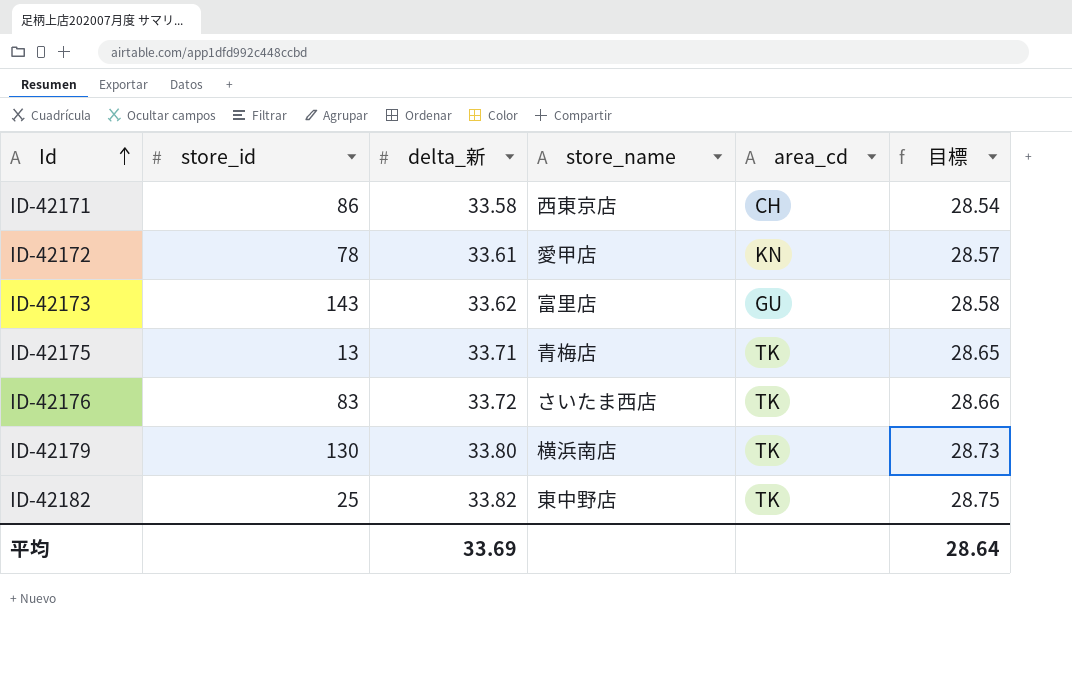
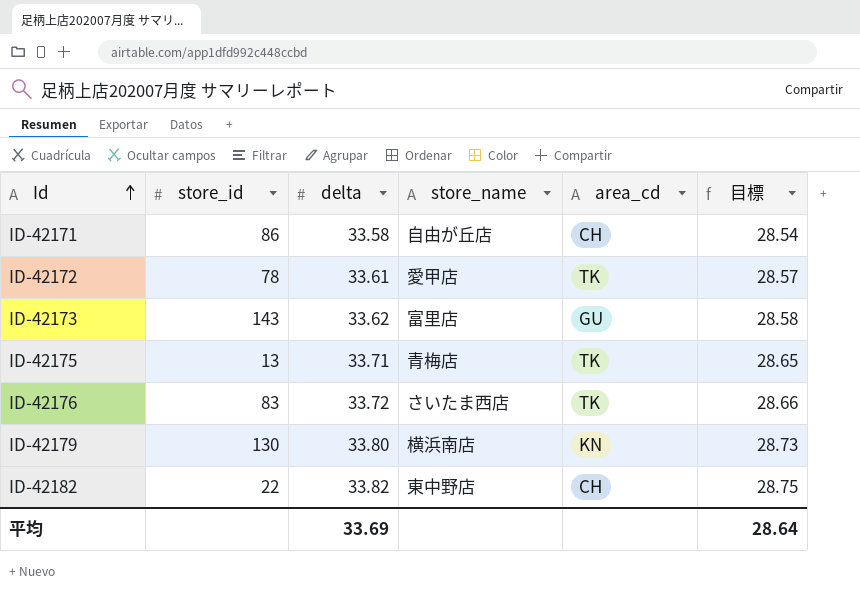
column name: delta_新 -> delta
ID-42171 | store_name: 西東京店 -> 自由が丘店
ID-42172 | area_cd: KN -> TK
ID-42179 | area_cd: TK -> KN
ID-42182 | store_id: 25 -> 22
ID-42182 | area_cd: TK -> CH

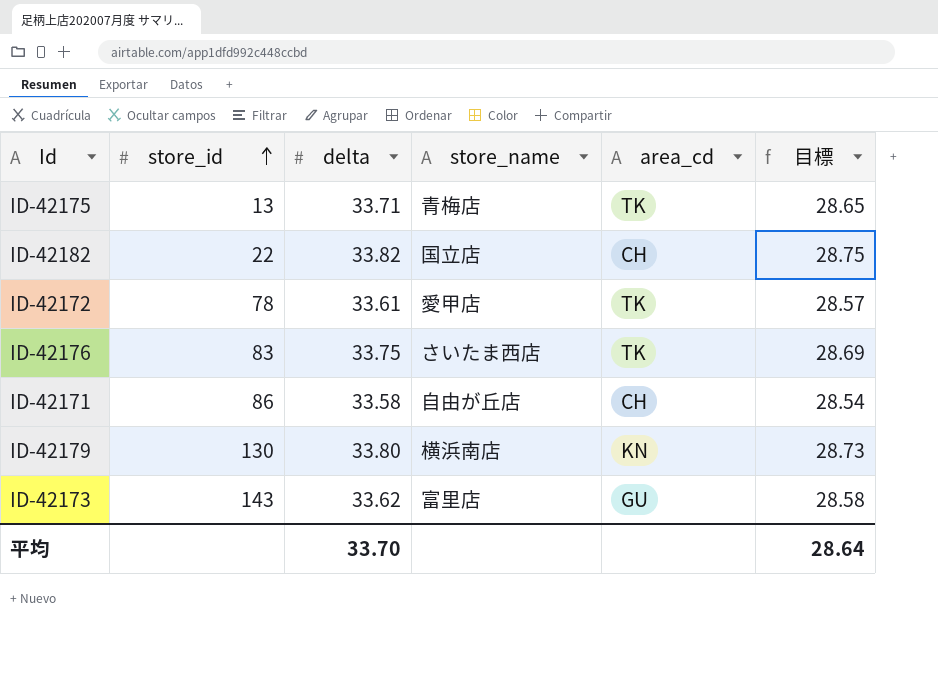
row order: Id ascending -> store_id ascending
ID-42182 | store_name: 東中野店 -> 国立店
ID-42176 | delta: 33.72 -> 33.75
ID-42176 | 目標: 28.66 -> 28.69
平均 | delta: 33.69 -> 33.70

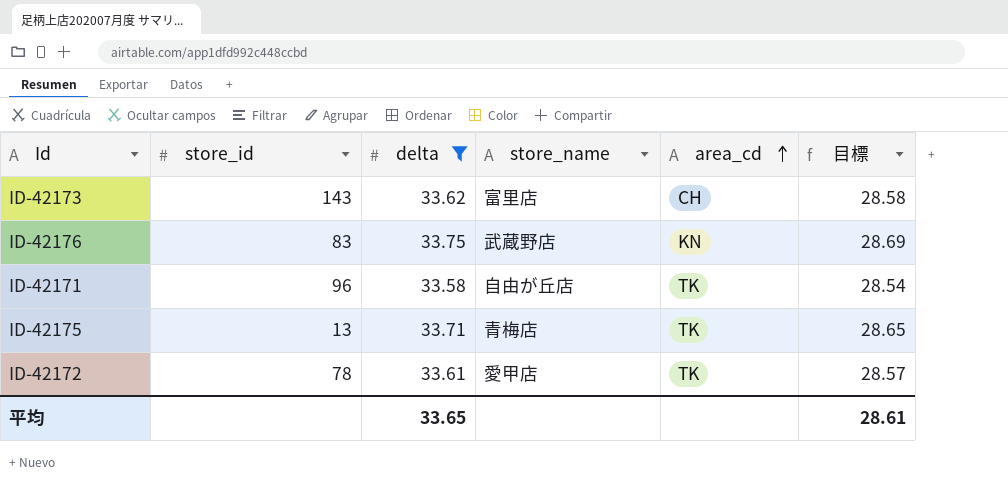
filter: none -> delta <= 33.75
row order: store_id ascending -> area_cd ascending
ID-42173 | area_cd: GU -> CH
ID-42176 | store_name: さいたま西店 -> 武蔵野店
ID-42176 | area_cd: TK -> KN
ID-42171 | store_id: 86 -> 96
ID-42171 | area_cd: CH -> TK
平均 | delta: 33.70 -> 33.65
平均 | 目標: 28.64 -> 28.61

